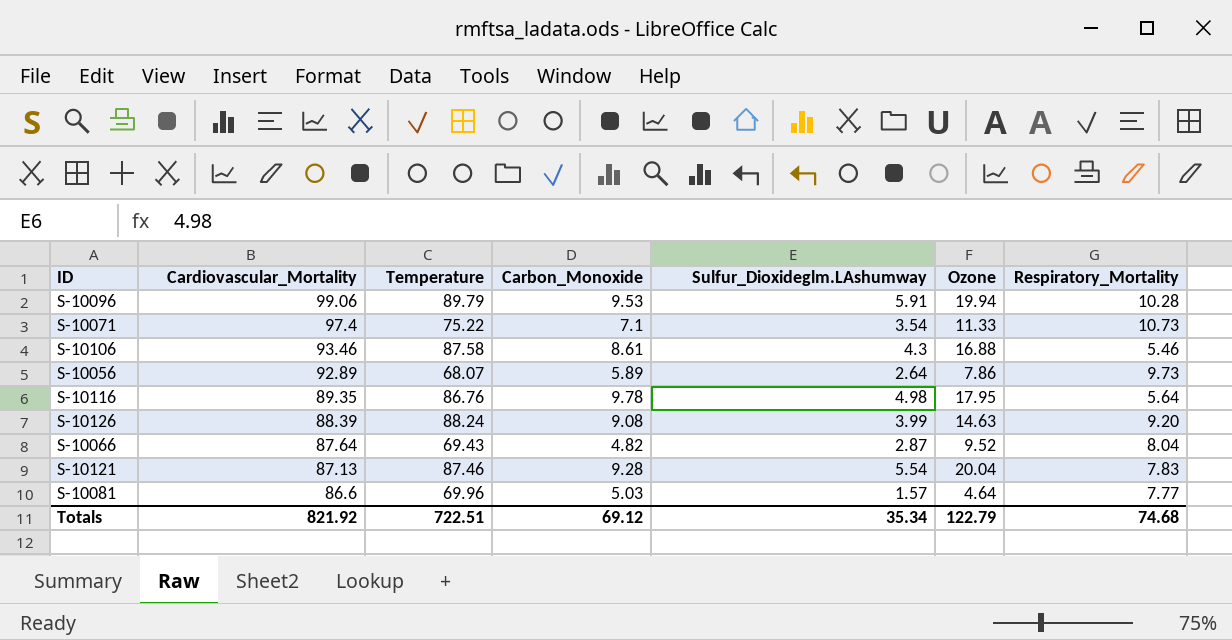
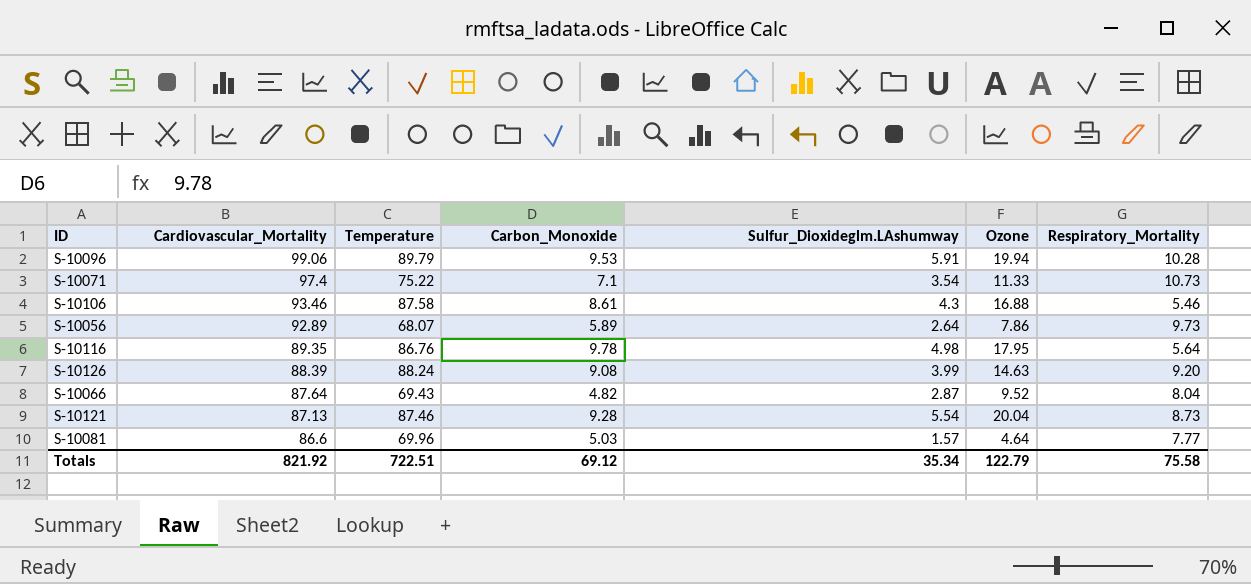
S-10121 | Respiratory_Mortality: 7.83 -> 8.73
Totals | Respiratory_Mortality: 74.68 -> 75.58

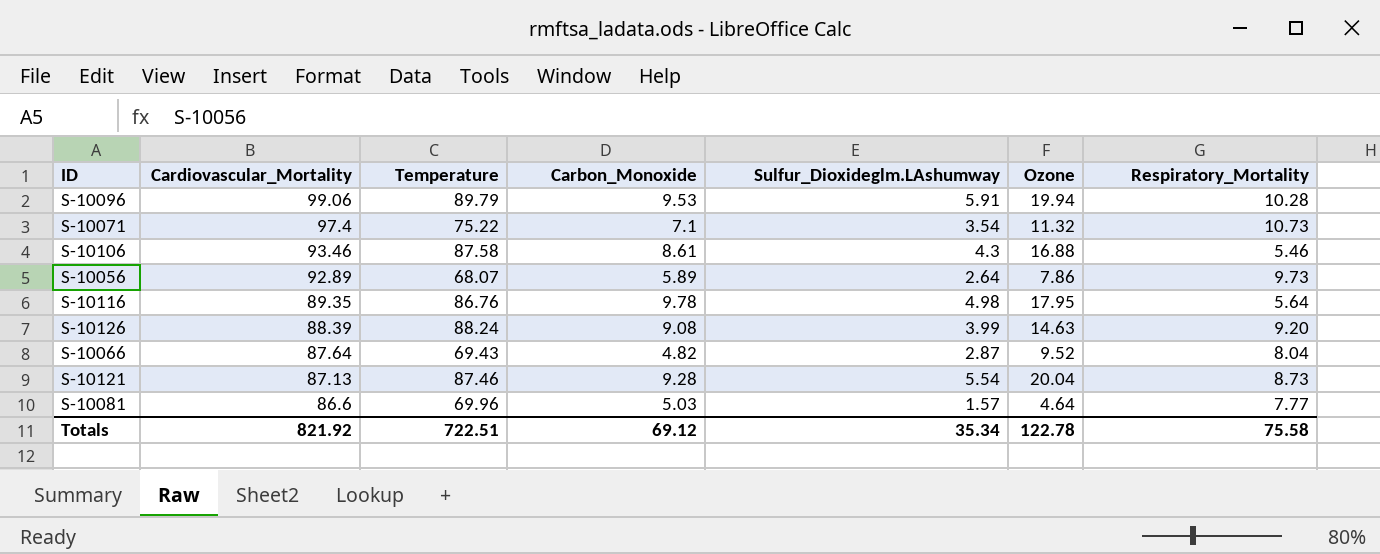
S-10071 | Ozone: 11.33 -> 11.32
Totals | Ozone: 122.79 -> 122.78

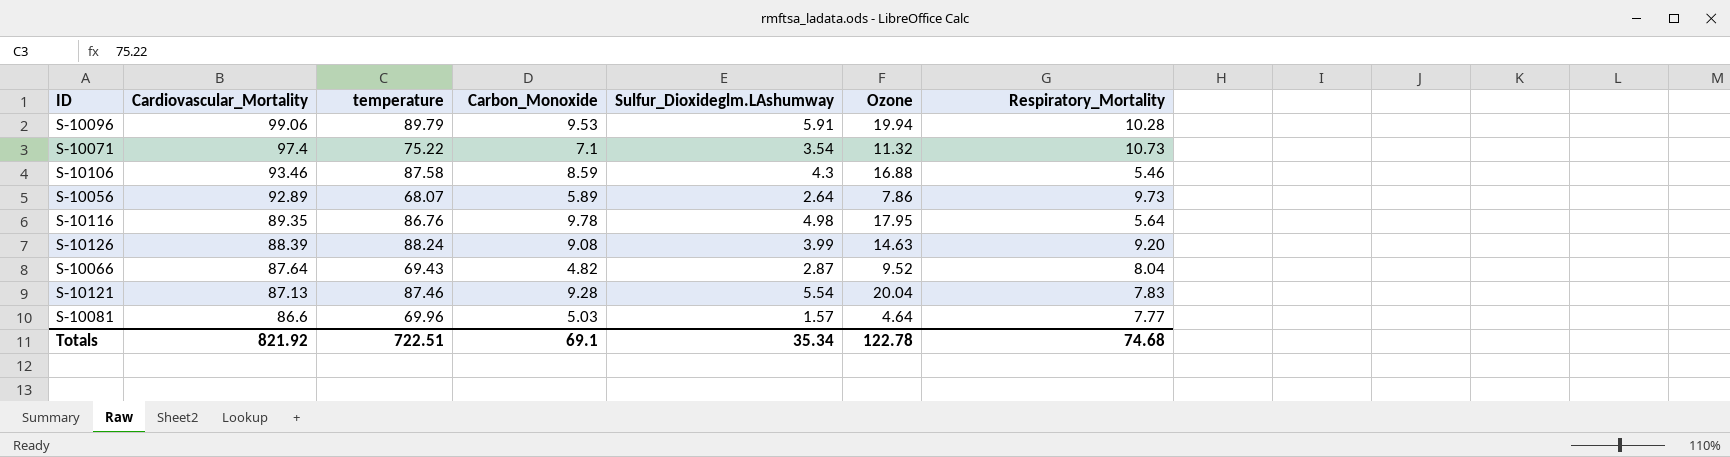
column name: Temperature -> temperature
S-10106 | Carbon_Monoxide: 8.61 -> 8.59
S-10121 | Respiratory_Mortality: 8.73 -> 7.83
Totals | Carbon_Monoxide: 69.12 -> 69.1
Totals | Respiratory_Mortality: 75.58 -> 74.68

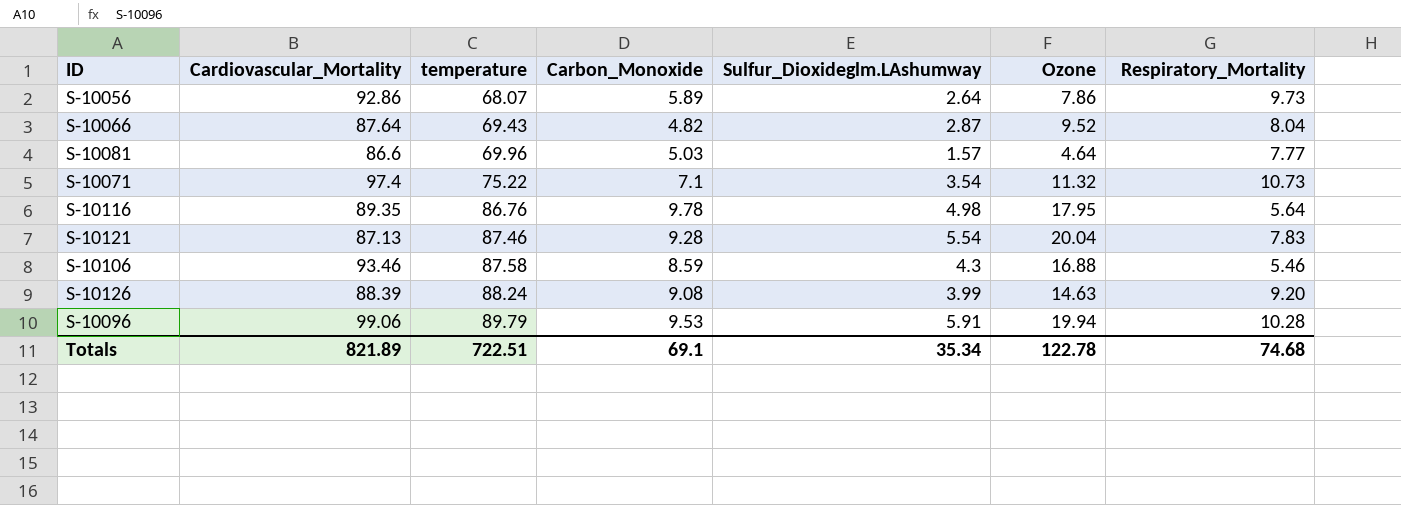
row order: Cardiovascular_Mortality descending -> temperature ascending
S-10056 | Cardiovascular_Mortality: 92.89 -> 92.86
Totals | Cardiovascular_Mortality: 821.92 -> 821.89

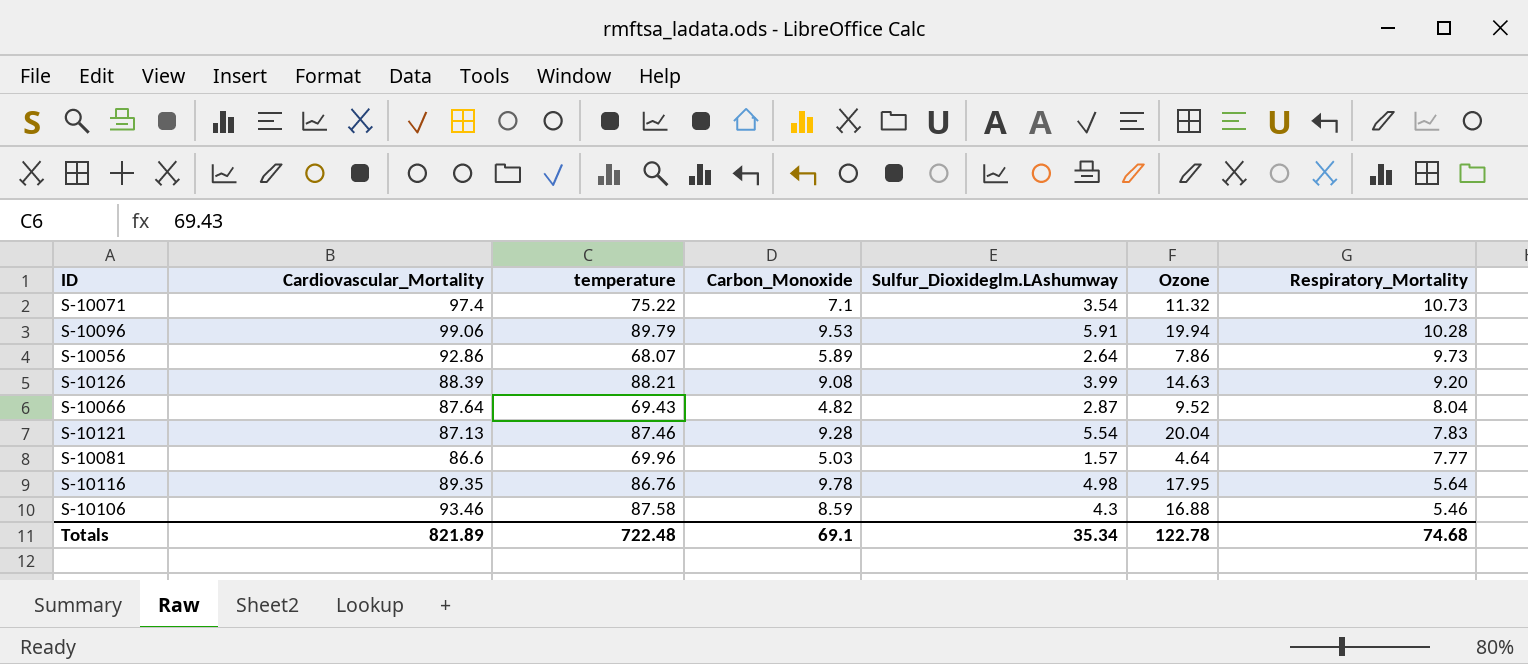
row order: temperature ascending -> Respiratory_Mortality descending
S-10126 | temperature: 88.24 -> 88.21
Totals | temperature: 722.51 -> 722.48

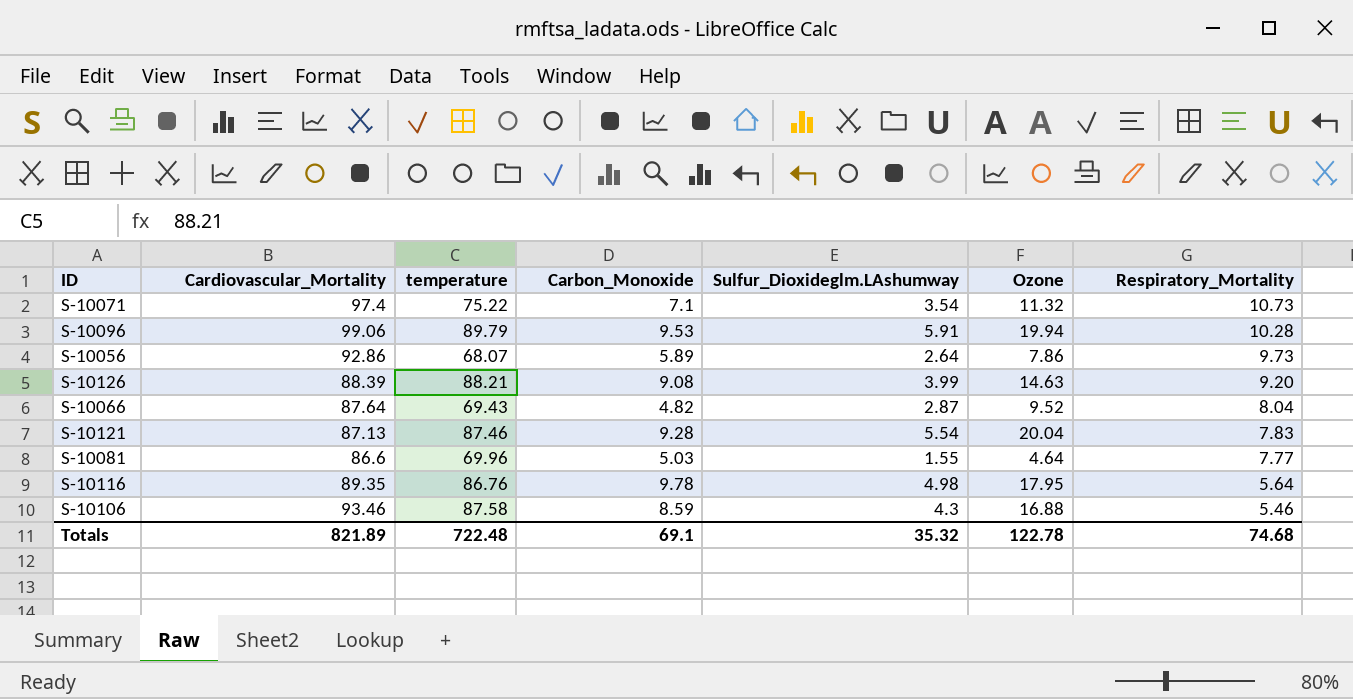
S-10081 | Sulfur_Dioxideglm.LAshumway: 1.57 -> 1.55
Totals | Sulfur_Dioxideglm.LAshumway: 35.34 -> 35.32

